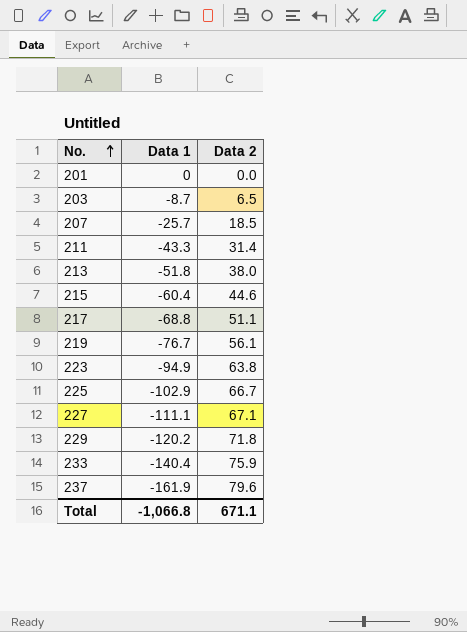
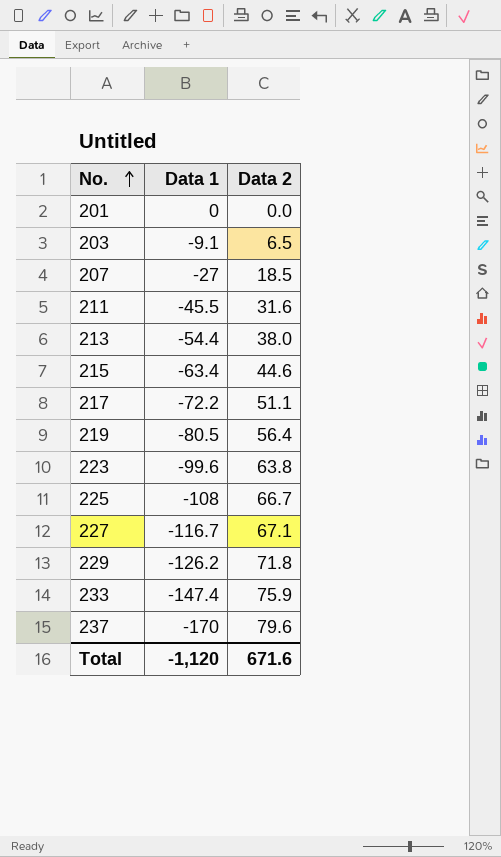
203 | Data 1: -8.7 -> -9.1
207 | Data 1: -25.7 -> -27
211 | Data 1: -43.3 -> -45.5
211 | Data 2: 31.4 -> 31.6
213 | Data 1: -51.8 -> -54.4
215 | Data 1: -60.4 -> -63.4
217 | Data 1: -68.8 -> -72.2
219 | Data 1: -76.7 -> -80.5
219 | Data 2: 56.1 -> 56.4
223 | Data 1: -94.9 -> -99.6
225 | Data 1: -102.9 -> -108
227 | Data 1: -111.1 -> -116.7
229 | Data 1: -120.2 -> -126.2
233 | Data 1: -140.4 -> -147.4
237 | Data 1: -161.9 -> -170
Total | Data 1: -1,066.8 -> -1,120
Total | Data 2: 671.1 -> 671.6

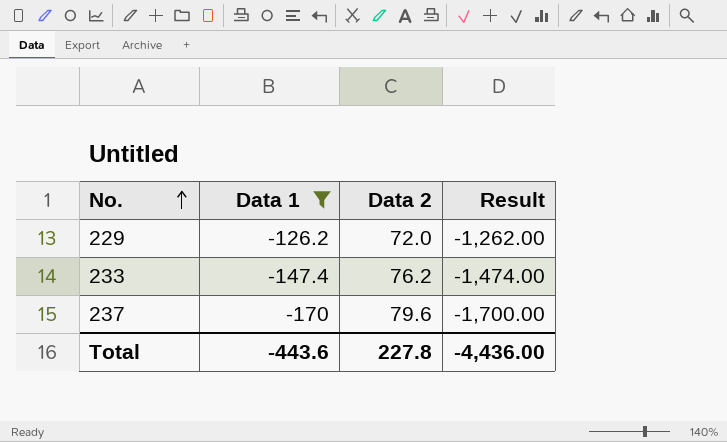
filter: none -> Data 1 <= -126.2
column Result | formula: none -> [Data 1] * 10
229 | Data 2: 71.8 -> 72.0
233 | Data 2: 75.9 -> 76.2
Total | Data 1: -1,120 -> -443.6
Total | Data 2: 671.6 -> 227.8

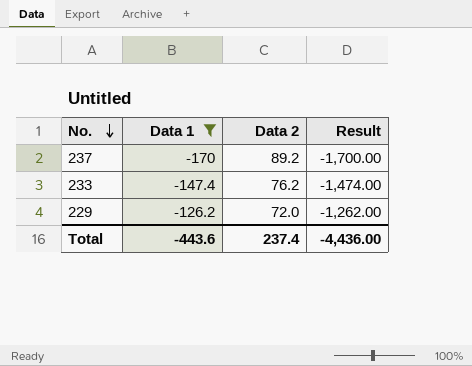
row order: No. ascending -> No. descending
237 | Data 2: 79.6 -> 89.2
Total | Data 2: 227.8 -> 237.4

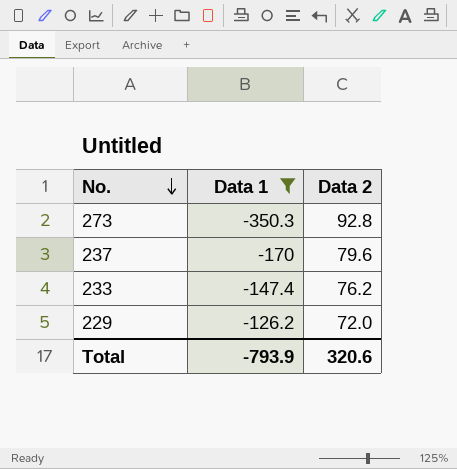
column Result | formula: [Data 1] * 10 -> none
row 273: none -> -350.3 | 92.8
237 | Data 2: 89.2 -> 79.6
Total | Data 1: -443.6 -> -793.9
Total | Data 2: 237.4 -> 320.6

